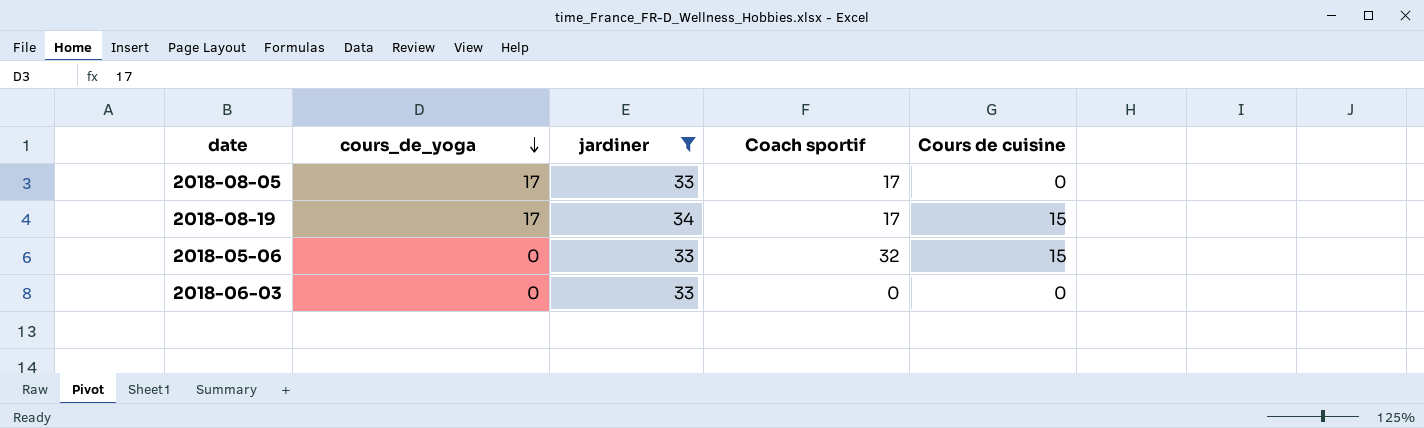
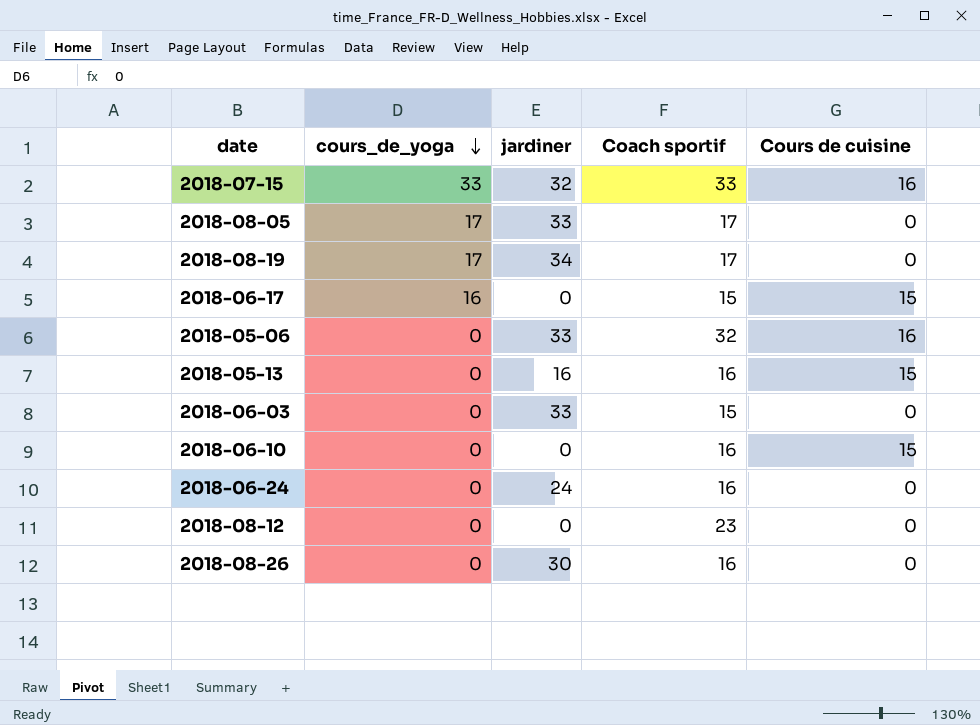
filter: jardiner >= 33 -> none
2018-08-19 | Cours de cuisine: 15 -> 0
2018-05-06 | Cours de cuisine: 15 -> 16
2018-06-03 | Coach sportif: 0 -> 15

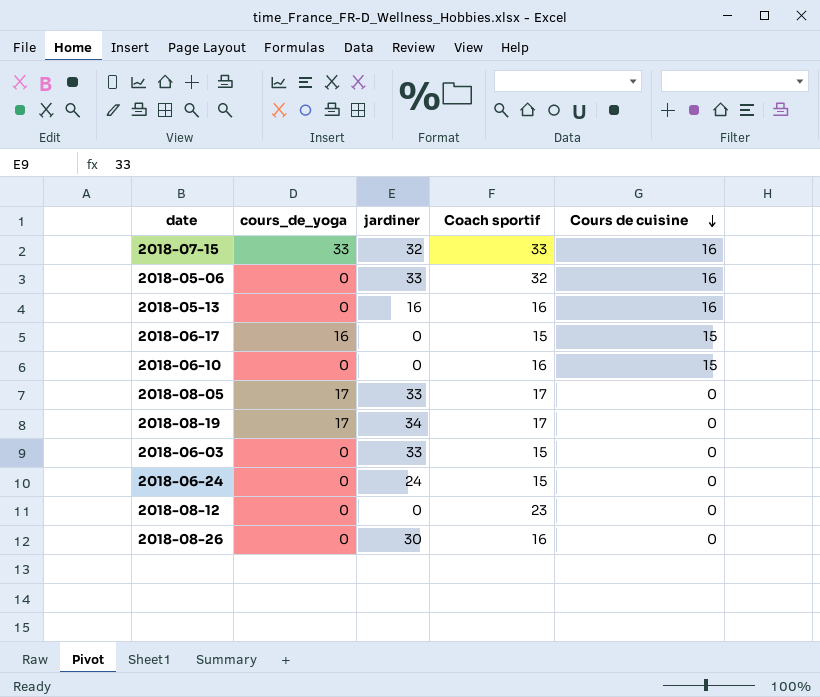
row order: cours_de_yoga descending -> Cours de cuisine descending
2018-05-13 | Cours de cuisine: 15 -> 16
2018-06-24 | Coach sportif: 16 -> 15

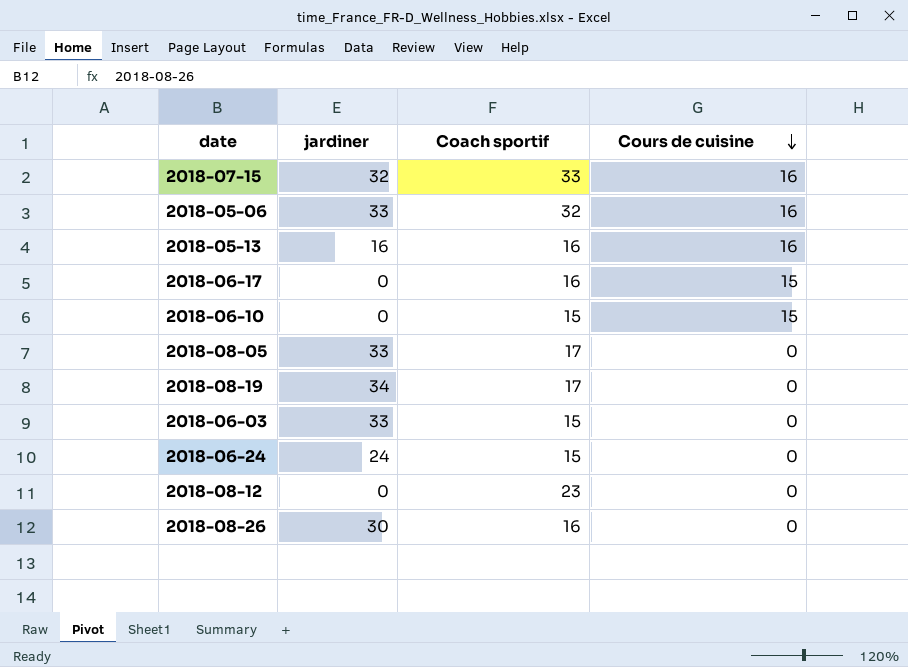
column cours_de_yoga | position: 2 -> none
2018-06-17 | Coach sportif: 15 -> 16
2018-06-10 | Coach sportif: 16 -> 15

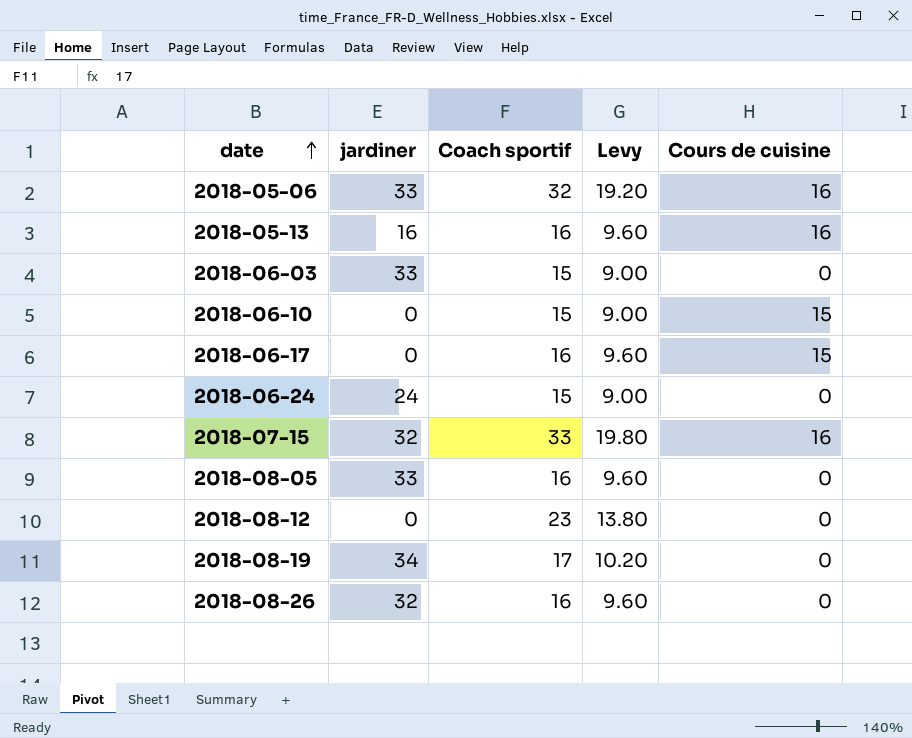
row order: Cours de cuisine descending -> date ascending
column Levy | formula: none -> [Coach sportif] * 0.6
2018-08-05 | Coach sportif: 17 -> 16
2018-08-26 | jardiner: 30 -> 32

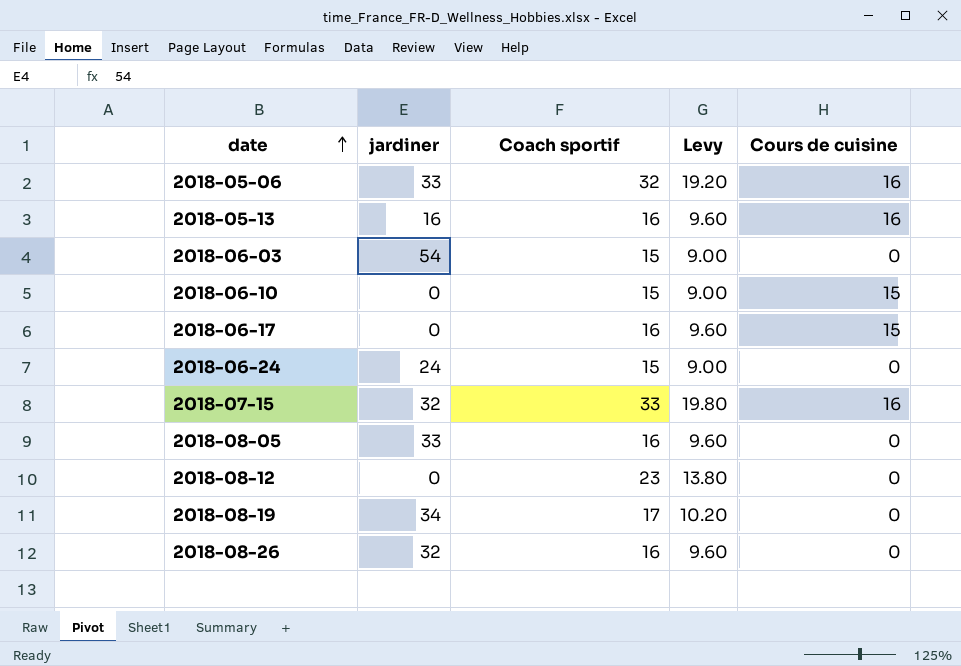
2018-06-03 | jardiner: 33 -> 54

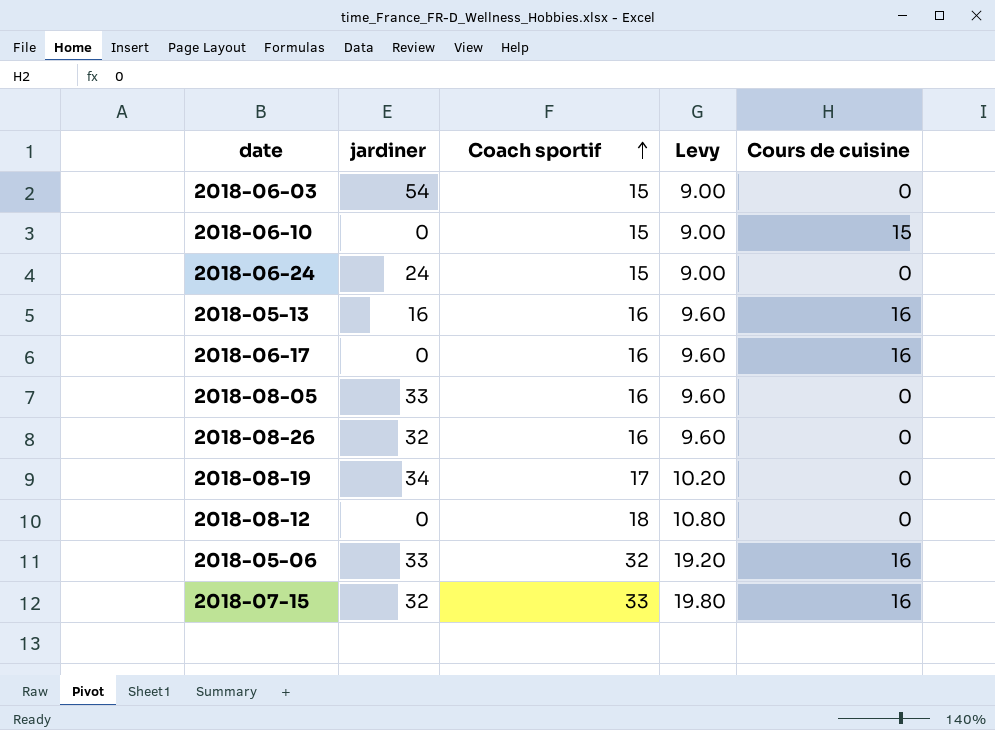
row order: date ascending -> Coach sportif ascending
2018-06-17 | Cours de cuisine: 15 -> 16
2018-08-12 | Coach sportif: 23 -> 18
2018-08-12 | Levy: 13.80 -> 10.80

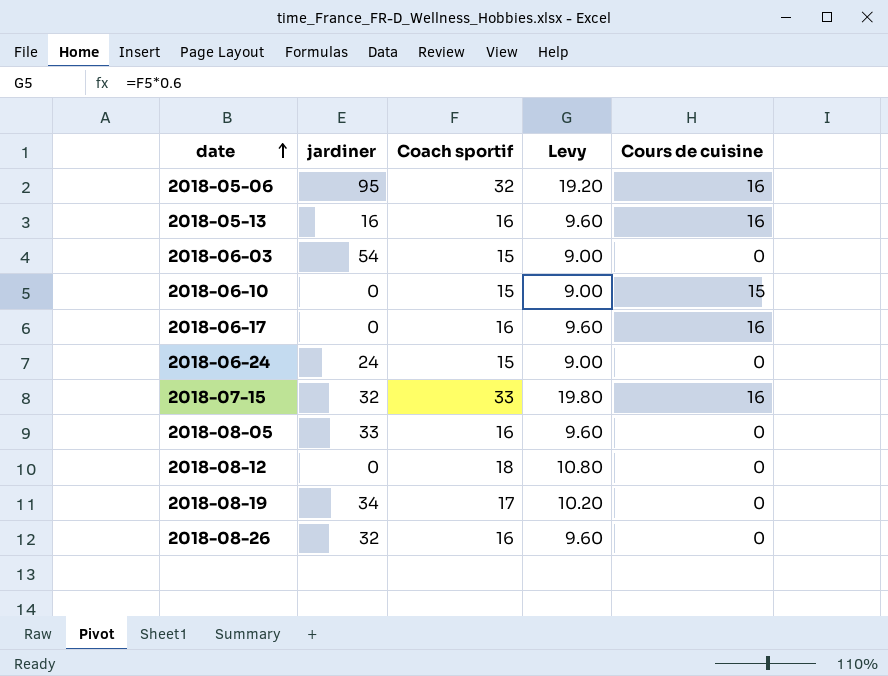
row order: Coach sportif ascending -> date ascending
2018-05-06 | jardiner: 33 -> 95

